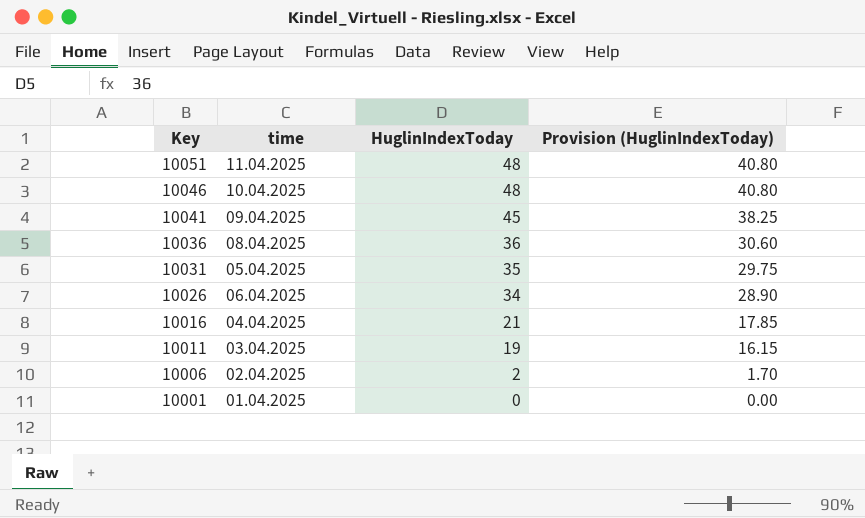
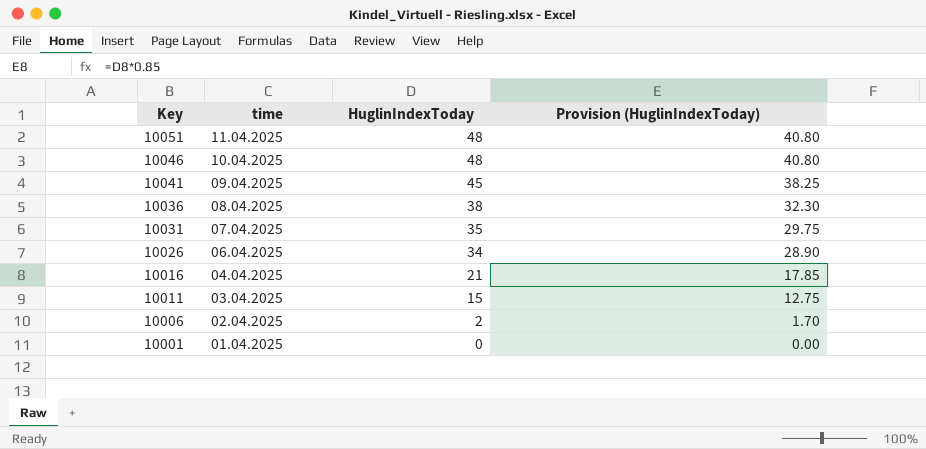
10036 | HuglinIndexToday: 36 -> 38
10036 | Provision (HuglinIndexToday): 30.60 -> 32.30
10031 | time: 05.04.2025 -> 07.04.2025
10011 | HuglinIndexToday: 19 -> 15
10011 | Provision (HuglinIndexToday): 16.15 -> 12.75

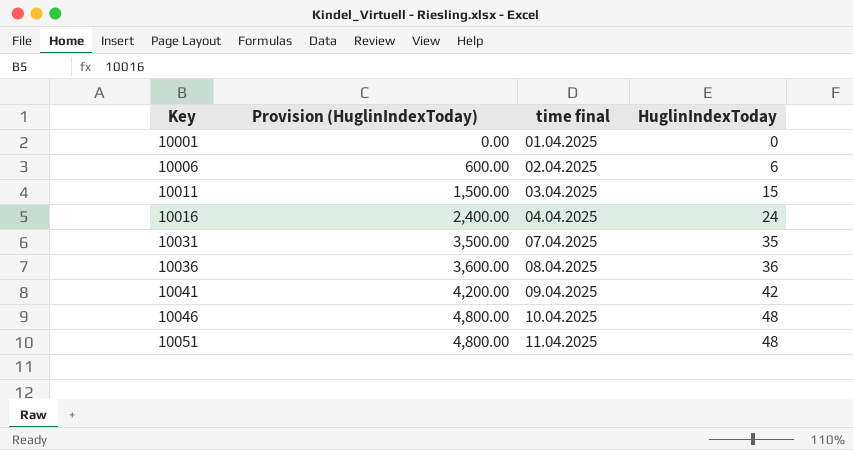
row order: Key descending -> Key ascending
column Provision (HuglinIndexToday) | formula: [HuglinIndexToday] * 0.85 -> [HuglinIndexToday] * 100
column Provision (HuglinIndexToday) | position: 4 -> 2
column name: time -> time final
row 10026: 06.04.2025 | 34 | 28.90 -> none
10006 | HuglinIndexToday: 2 -> 6
10016 | HuglinIndexToday: 21 -> 24
10036 | HuglinIndexToday: 38 -> 36
10041 | HuglinIndexToday: 45 -> 42

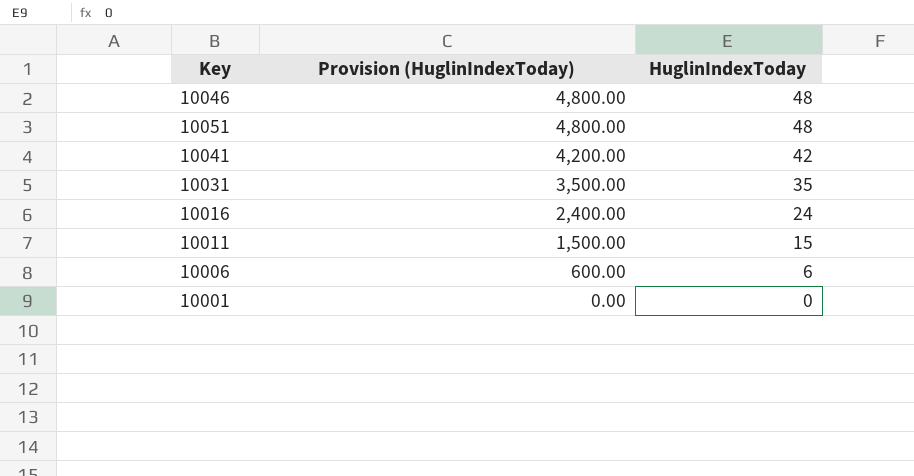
row order: Key ascending -> Provision (HuglinIndexToday) descending
column time final | position: 3 -> none
row 10036: 3,600.00 | 08.04.2025 | 36 -> none

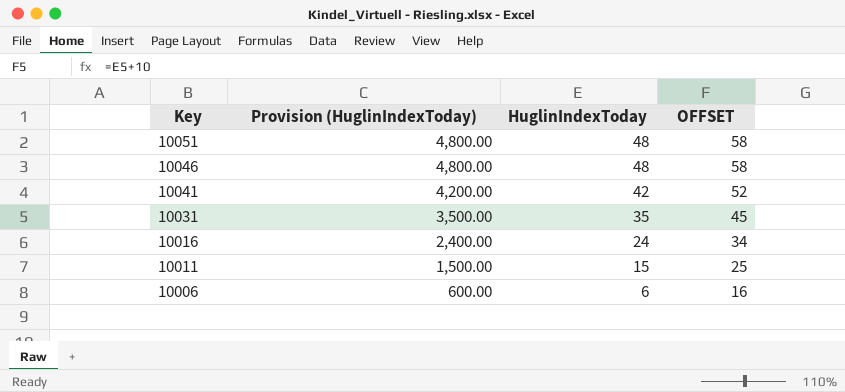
row order: Provision (HuglinIndexToday) descending -> Key descending
column OFFSET | formula: none -> [HuglinIndexToday] + 10
row 10001: 0.00 | 0 -> none

